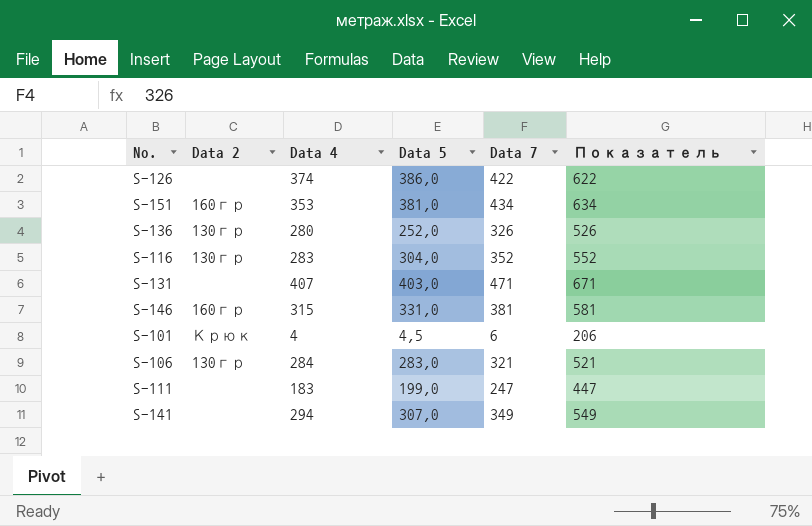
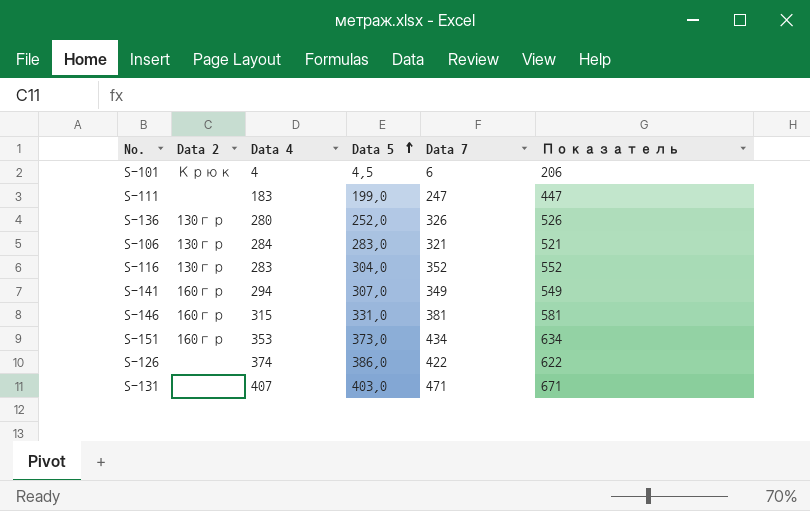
row order: none -> Data 5 ascending
S-141 | Data 2: none -> 160гр
S-151 | Data 5: 381,0 -> 373,0

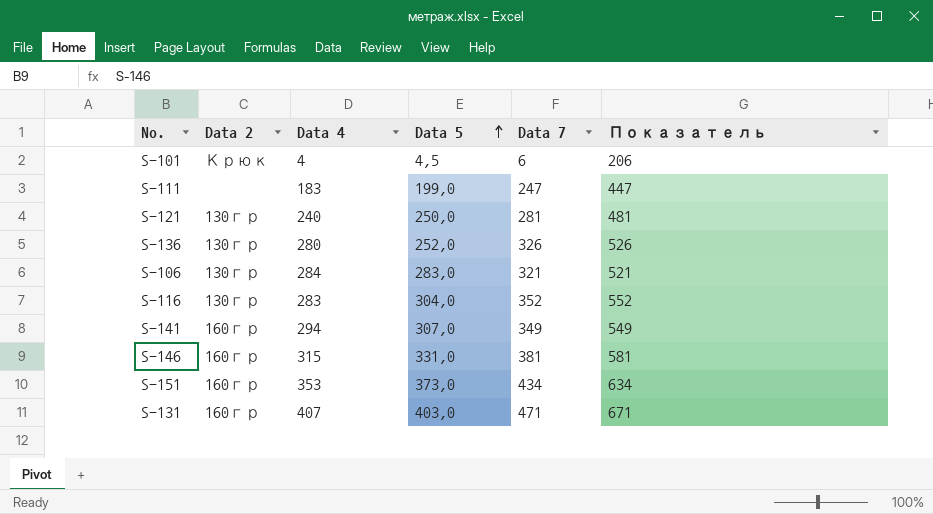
row S-126: none | 374 | 386,0 | 422 | 622 -> none
row S-121: none -> 130гр | 240 | 250,0 | 281 | 481
S-131 | Data 2: none -> 160гр

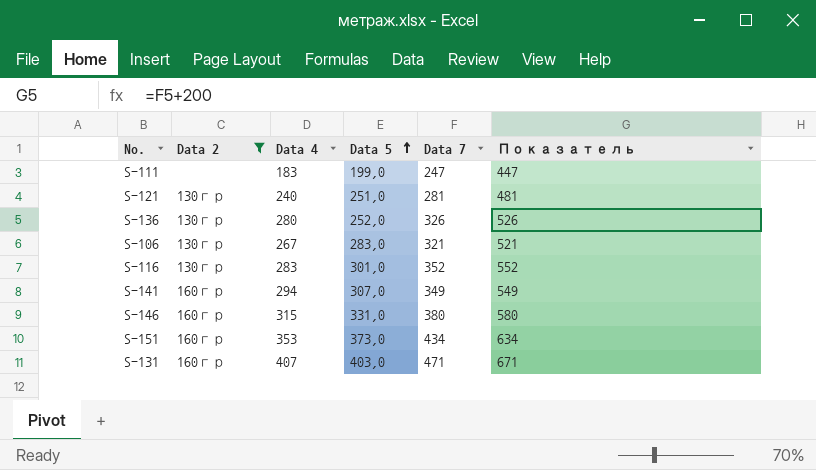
filter: none -> Data 2 != Крюк
S-121 | Data 5: 250,0 -> 251,0
S-106 | Data 4: 284 -> 267
S-116 | Data 5: 304,0 -> 301,0
S-146 | Data 7: 381 -> 380
S-146 | Показатель: 581 -> 580

